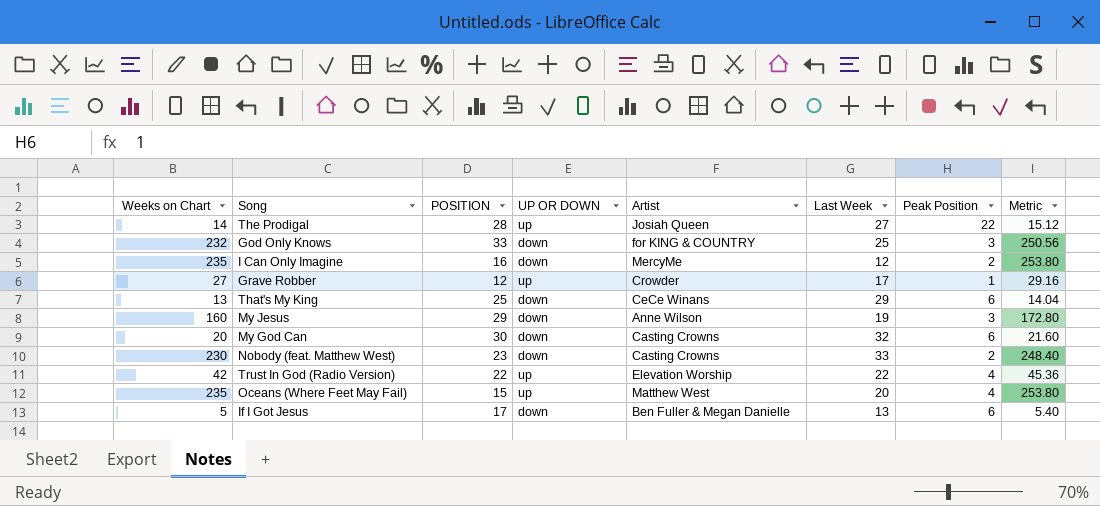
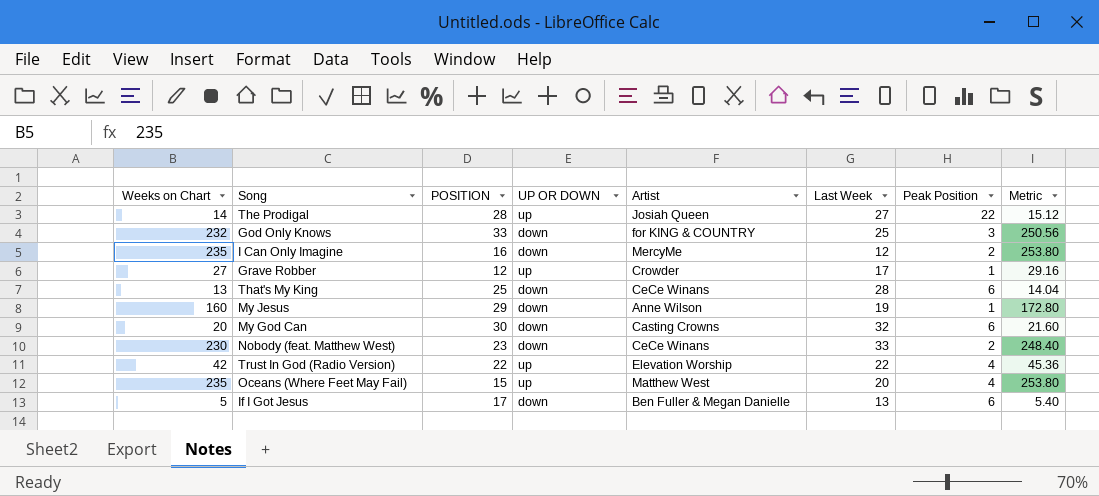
That's My King | Last Week: 29 -> 28
My Jesus | Peak Position: 3 -> 1
Nobody (feat. Matthew West) | Artist: Casting Crowns -> CeCe Winans

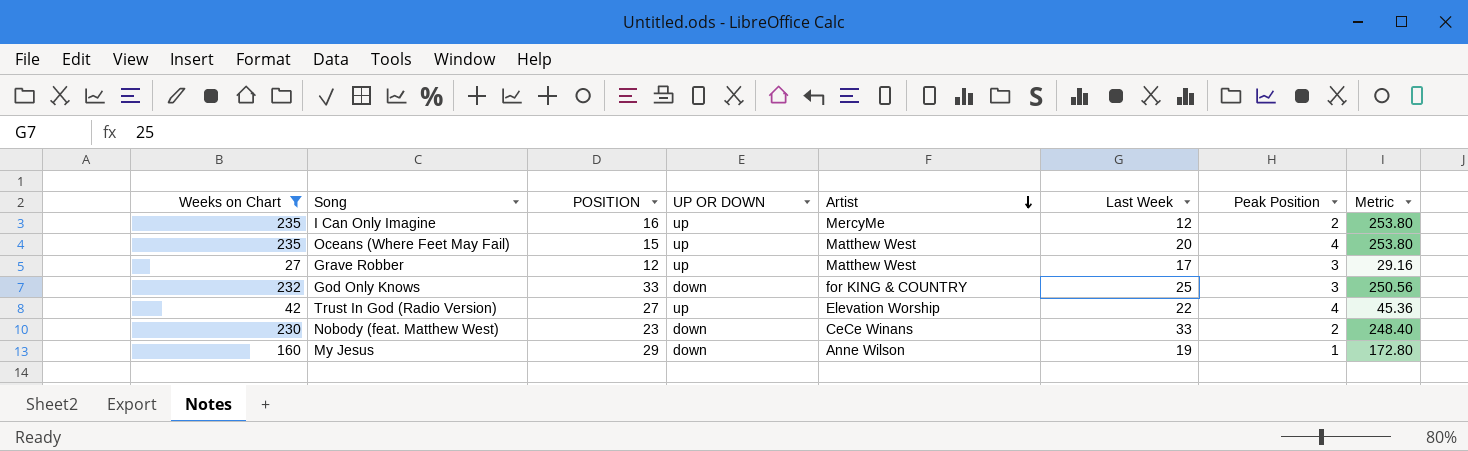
filter: none -> Weeks on Chart >= 27
row order: none -> Artist descending
I Can Only Imagine | UP OR DOWN: down -> up
Grave Robber | Artist: Crowder -> Matthew West
Grave Robber | Peak Position: 1 -> 3
Trust In God (Radio Version) | POSITION: 22 -> 27

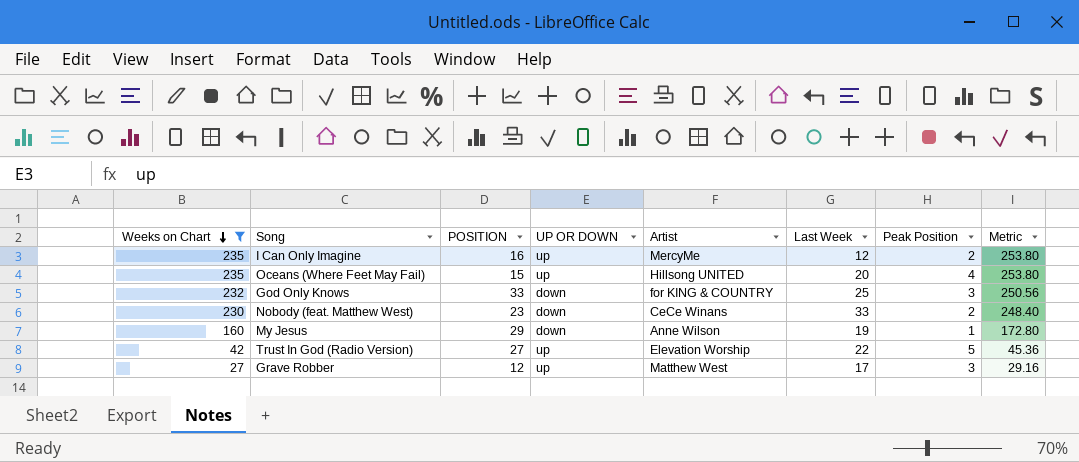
row order: Artist descending -> Weeks on Chart descending
Oceans (Where Feet May Fail) | Artist: Matthew West -> Hillsong UNITED
Trust In God (Radio Version) | Peak Position: 4 -> 5

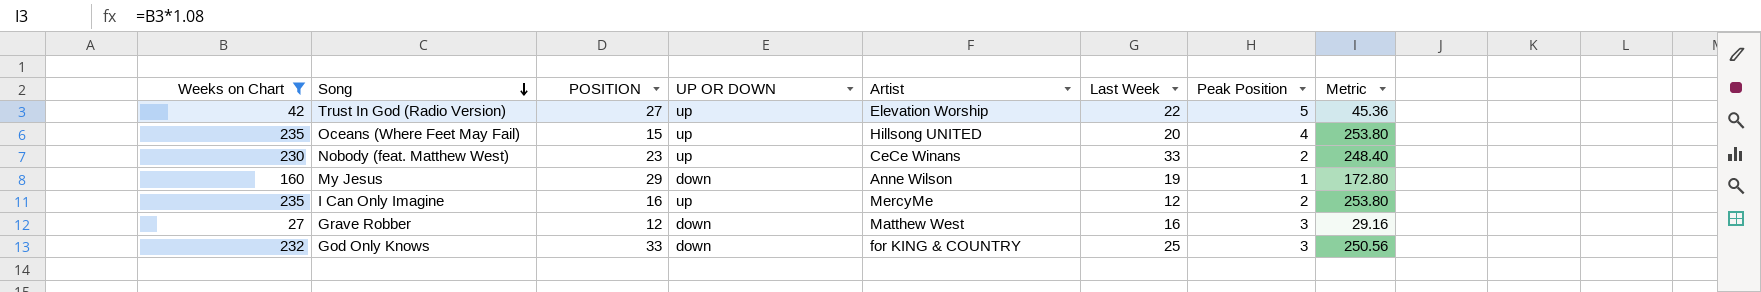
row order: Weeks on Chart descending -> Song descending
Nobody (feat. Matthew West) | UP OR DOWN: down -> up
Grave Robber | UP OR DOWN: up -> down
Grave Robber | Last Week: 17 -> 16

